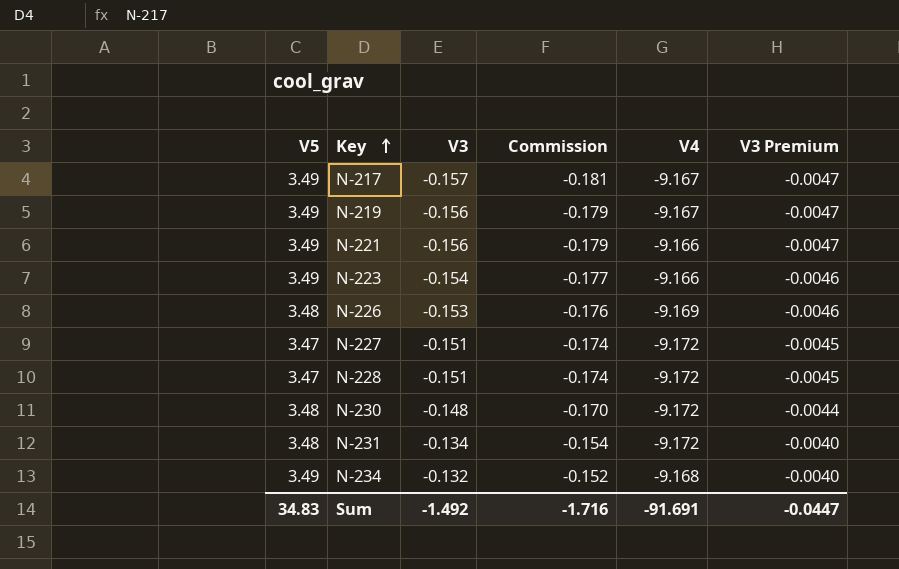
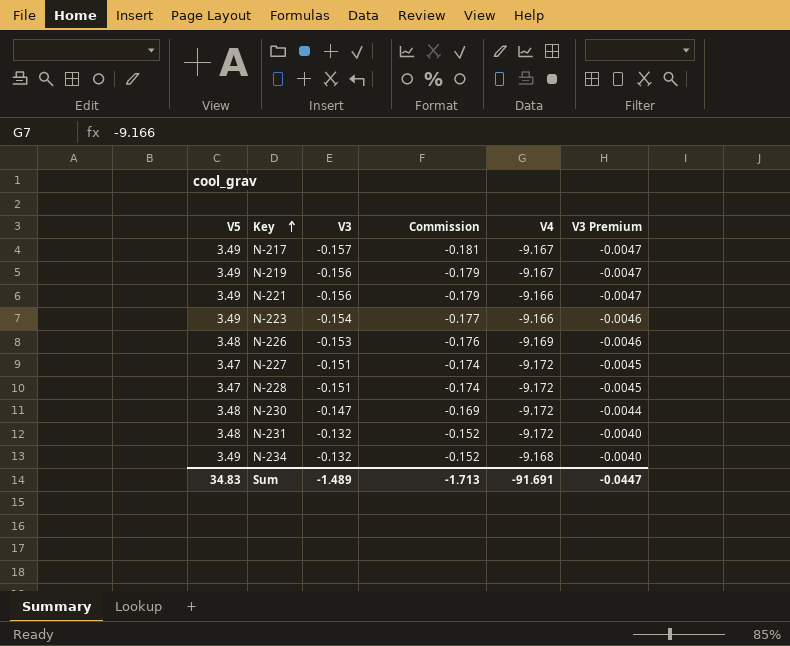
N-230 | V3: -0.148 -> -0.147
N-230 | Commission: -0.170 -> -0.169
N-231 | V3: -0.134 -> -0.132
N-231 | Commission: -0.154 -> -0.152
Sum | V3: -1.492 -> -1.489
Sum | Commission: -1.716 -> -1.713

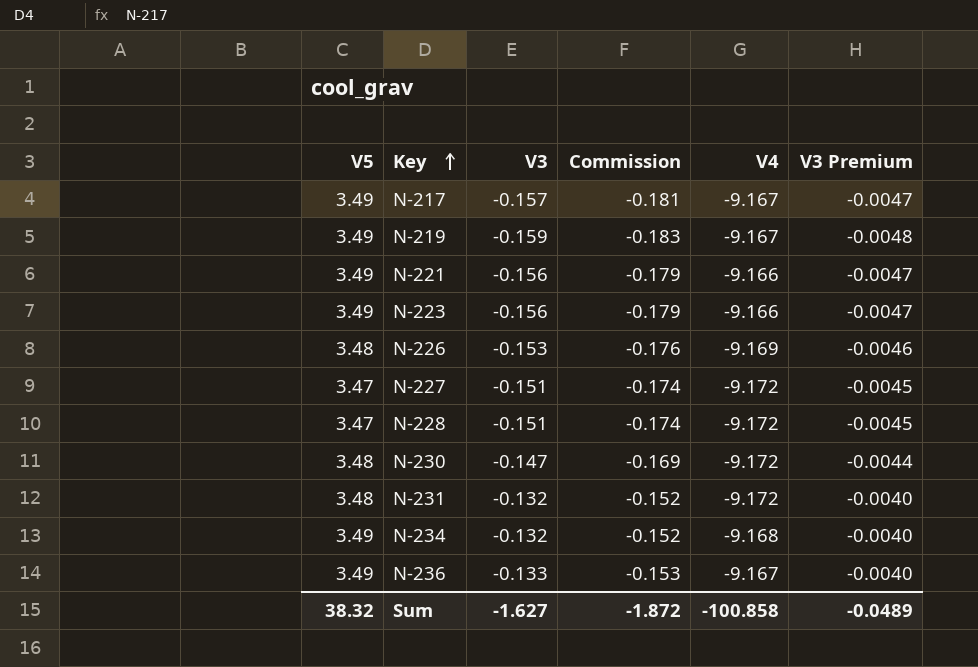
N-219 | V3: -0.156 -> -0.159
N-219 | Commission: -0.179 -> -0.183
N-219 | V3 Premium: -0.0047 -> -0.0048
N-223 | V3: -0.154 -> -0.156
N-223 | Commission: -0.177 -> -0.179
N-223 | V3 Premium: -0.0046 -> -0.0047
row N-236: none -> 3.49 | -0.133 | -0.153 | -9.167 | -0.0040
Sum | V5: 34.83 -> 38.32
Sum | V3: -1.489 -> -1.627
Sum | Commission: -1.713 -> -1.872
Sum | V4: -91.691 -> -100.858
Sum | V3 Premium: -0.0447 -> -0.0489

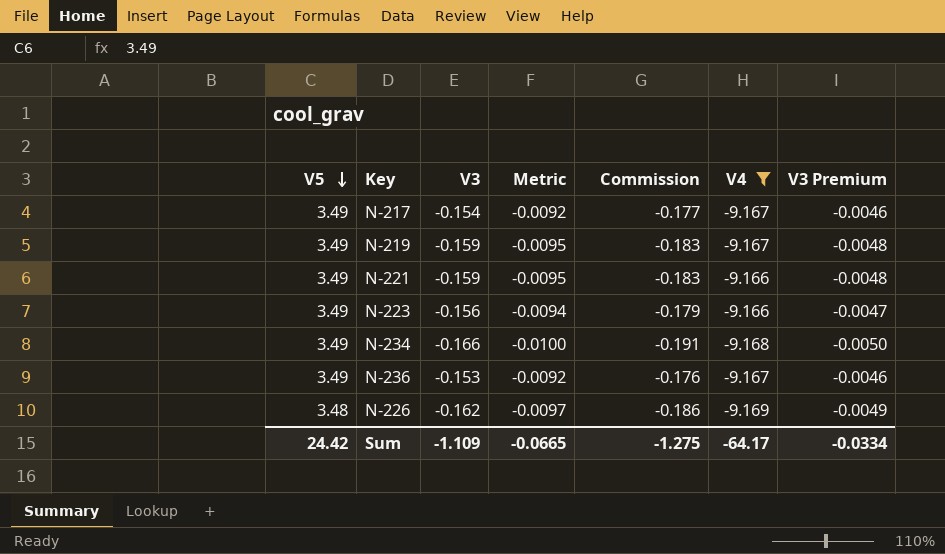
filter: none -> V4 != -9.172
row order: Key ascending -> V5 descending
column Metric | formula: none -> [V3] * 0.06
N-217 | V3: -0.157 -> -0.154
N-217 | Commission: -0.181 -> -0.177
N-217 | V3 Premium: -0.0047 -> -0.0046
N-221 | V3: -0.156 -> -0.159
N-221 | Commission: -0.179 -> -0.183
N-221 | V3 Premium: -0.0047 -> -0.0048
N-234 | V3: -0.132 -> -0.166
N-234 | Commission: -0.152 -> -0.191
N-234 | V3 Premium: -0.0040 -> -0.0050
N-236 | V3: -0.133 -> -0.153
N-236 | Commission: -0.153 -> -0.176
N-236 | V3 Premium: -0.0040 -> -0.0046
N-226 | V3: -0.153 -> -0.162
N-226 | Commission: -0.176 -> -0.186
N-226 | V3 Premium: -0.0046 -> -0.0049
Sum | V5: 38.32 -> 24.42
Sum | V3: -1.627 -> -1.109
Sum | Commission: -1.872 -> -1.275
Sum | V4: -100.858 -> -64.17
Sum | V3 Premium: -0.0489 -> -0.0334

